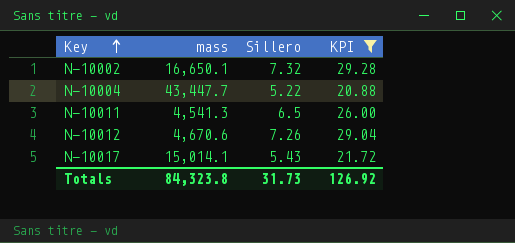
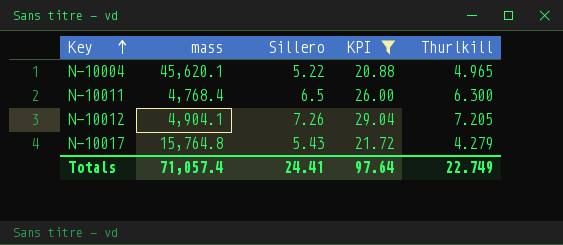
column Thurlkill | position: none -> 5
row N-10002: 16,650.1 | 7.32 | 29.28 -> none
N-10004 | mass: 43,447.7 -> 45,620.1
N-10011 | mass: 4,541.3 -> 4,768.4
N-10012 | mass: 4,670.6 -> 4,904.1
N-10017 | mass: 15,014.1 -> 15,764.8
Totals | mass: 84,323.8 -> 71,057.4
Totals | Sillero: 31.73 -> 24.41
Totals | KPI: 126.92 -> 97.64

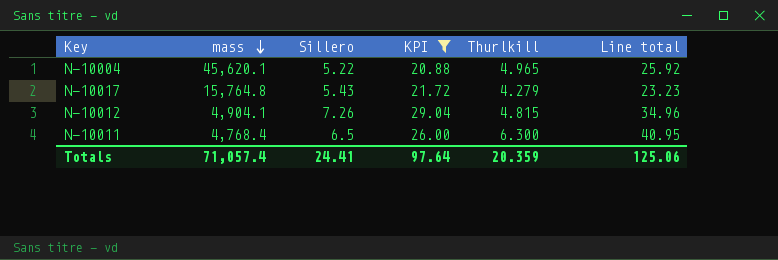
row order: Key ascending -> mass descending
column Line total | formula: none -> [Sillero] * [Thurlkill]
N-10012 | Thurlkill: 7.205 -> 4.815
Totals | Thurlkill: 22.749 -> 20.359

